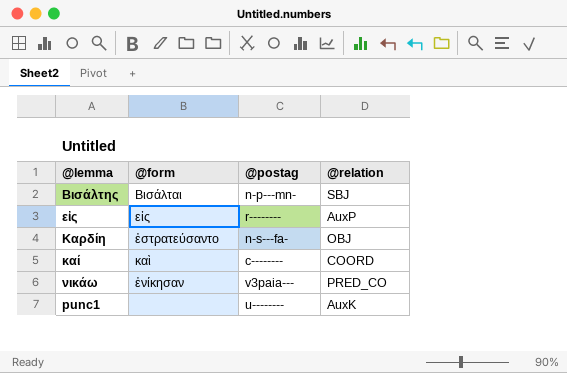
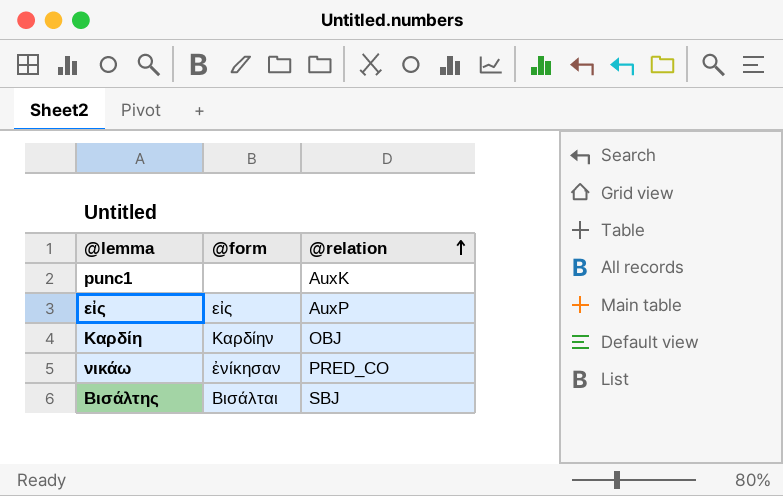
row order: none -> @relation ascending
column @postag | position: 3 -> none
row καί: καὶ | c-------- | COORD -> none
Καρδίη | @form: ἐστρατεύσαντο -> Καρδίην

